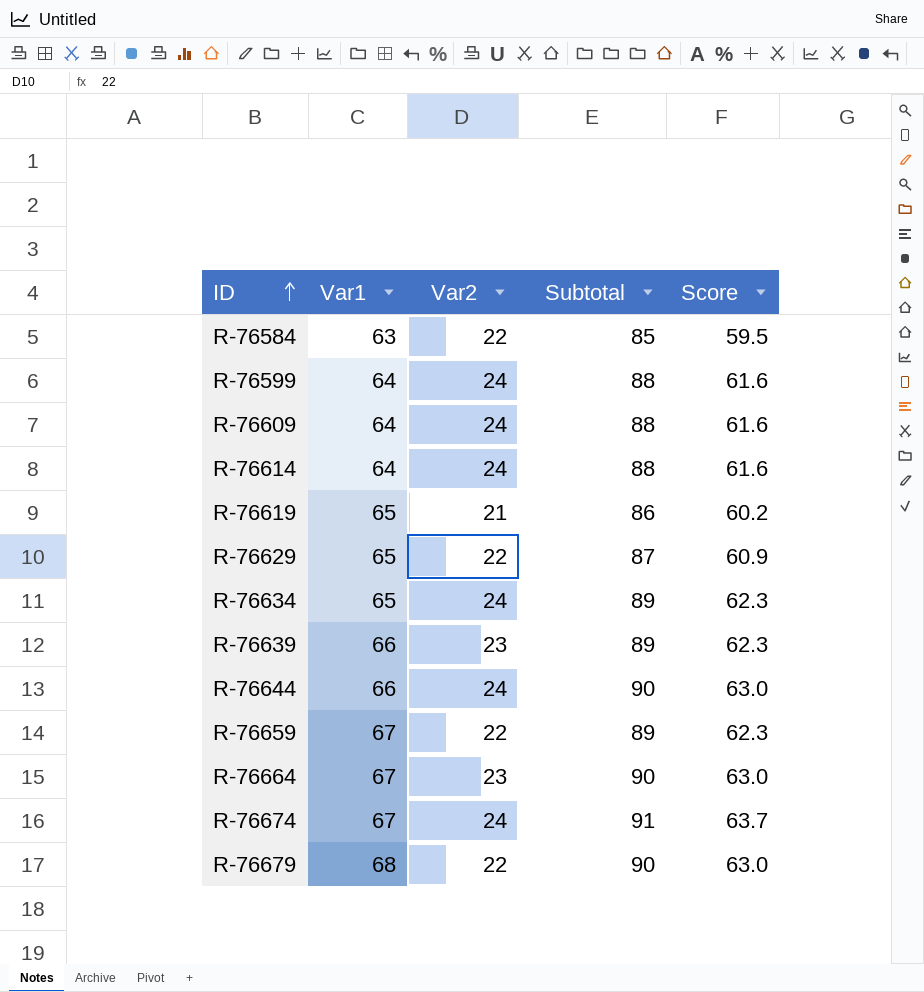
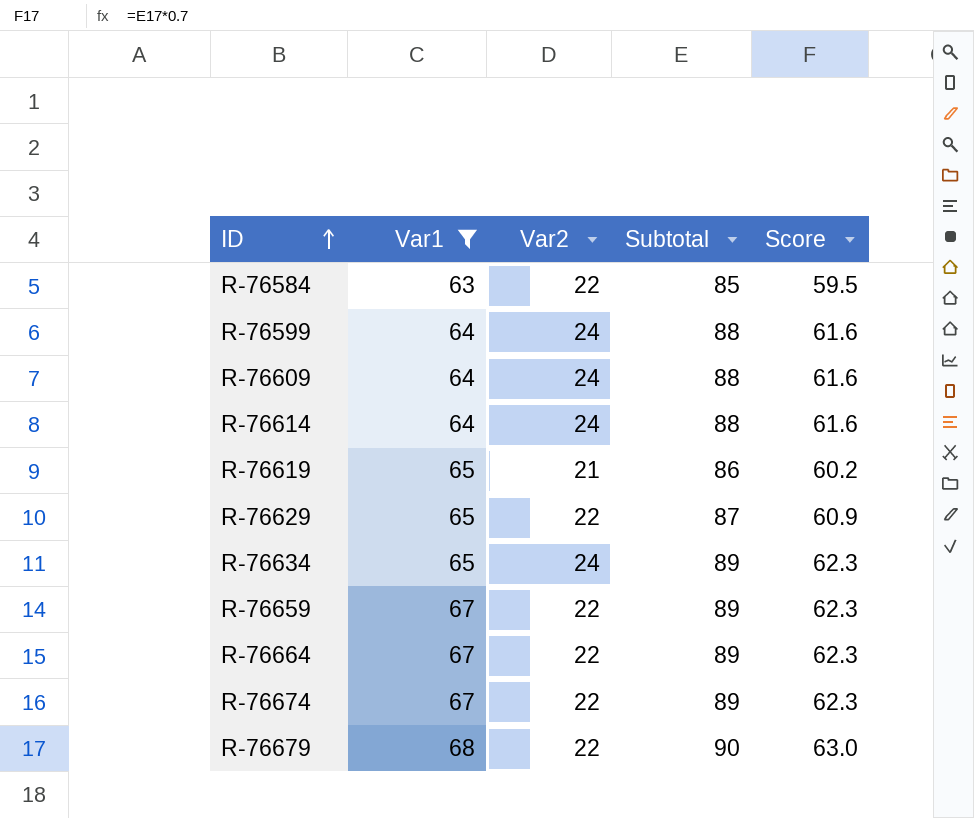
filter: none -> Var1 != 66
R-76664 | Var2: 23 -> 22
R-76664 | Subtotal: 90 -> 89
R-76664 | Score: 63.0 -> 62.3
R-76674 | Var2: 24 -> 22
R-76674 | Subtotal: 91 -> 89
R-76674 | Score: 63.7 -> 62.3

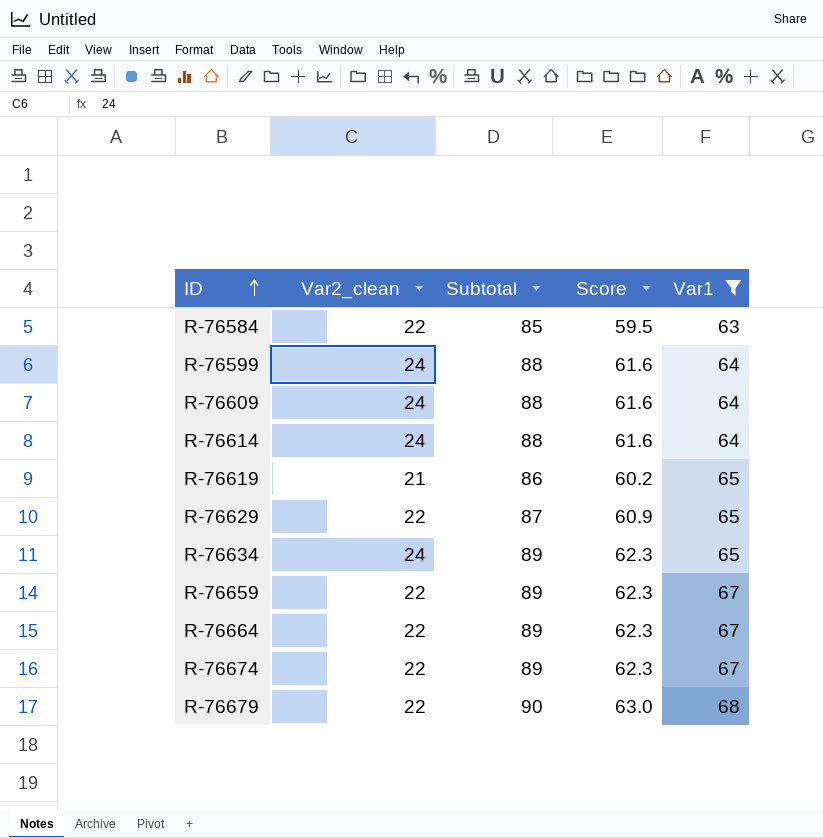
column name: Var2 -> Var2_clean
column Var1 | position: 2 -> 5

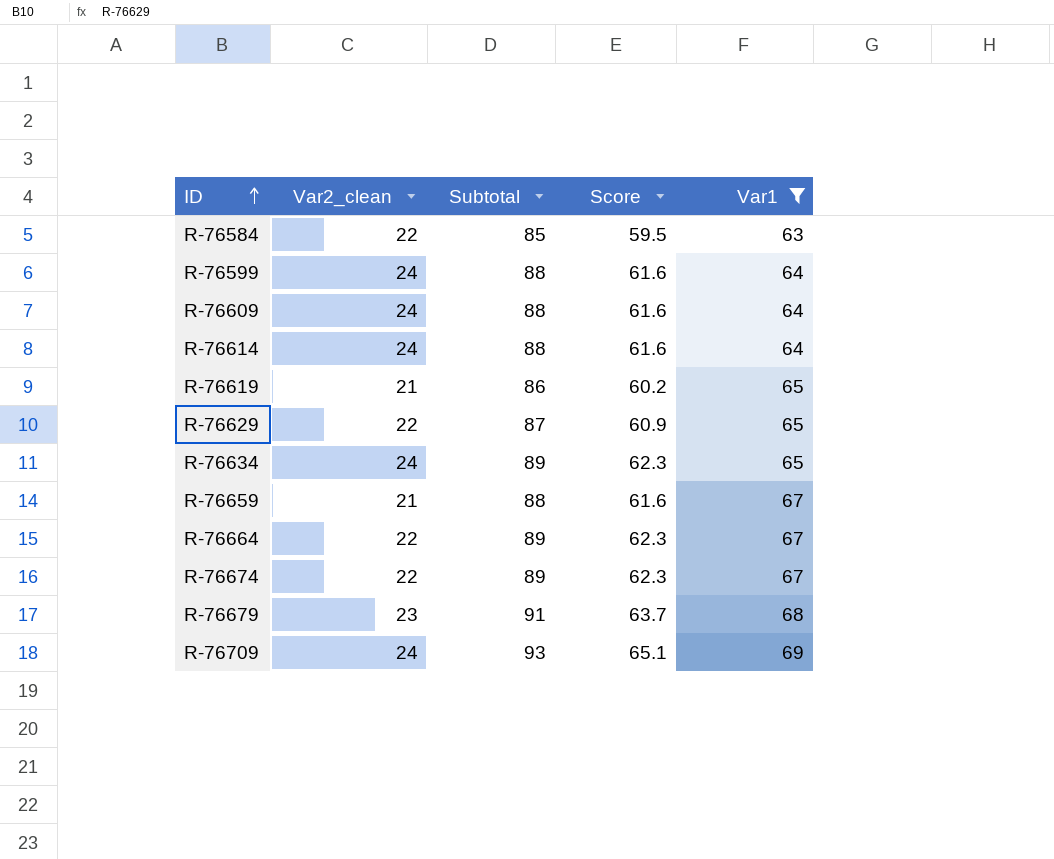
R-76659 | Var2_clean: 22 -> 21
R-76659 | Subtotal: 89 -> 88
R-76659 | Score: 62.3 -> 61.6
R-76679 | Var2_clean: 22 -> 23
R-76679 | Subtotal: 90 -> 91
R-76679 | Score: 63.0 -> 63.7
row R-76709: none -> 24 | 93 | 65.1 | 69

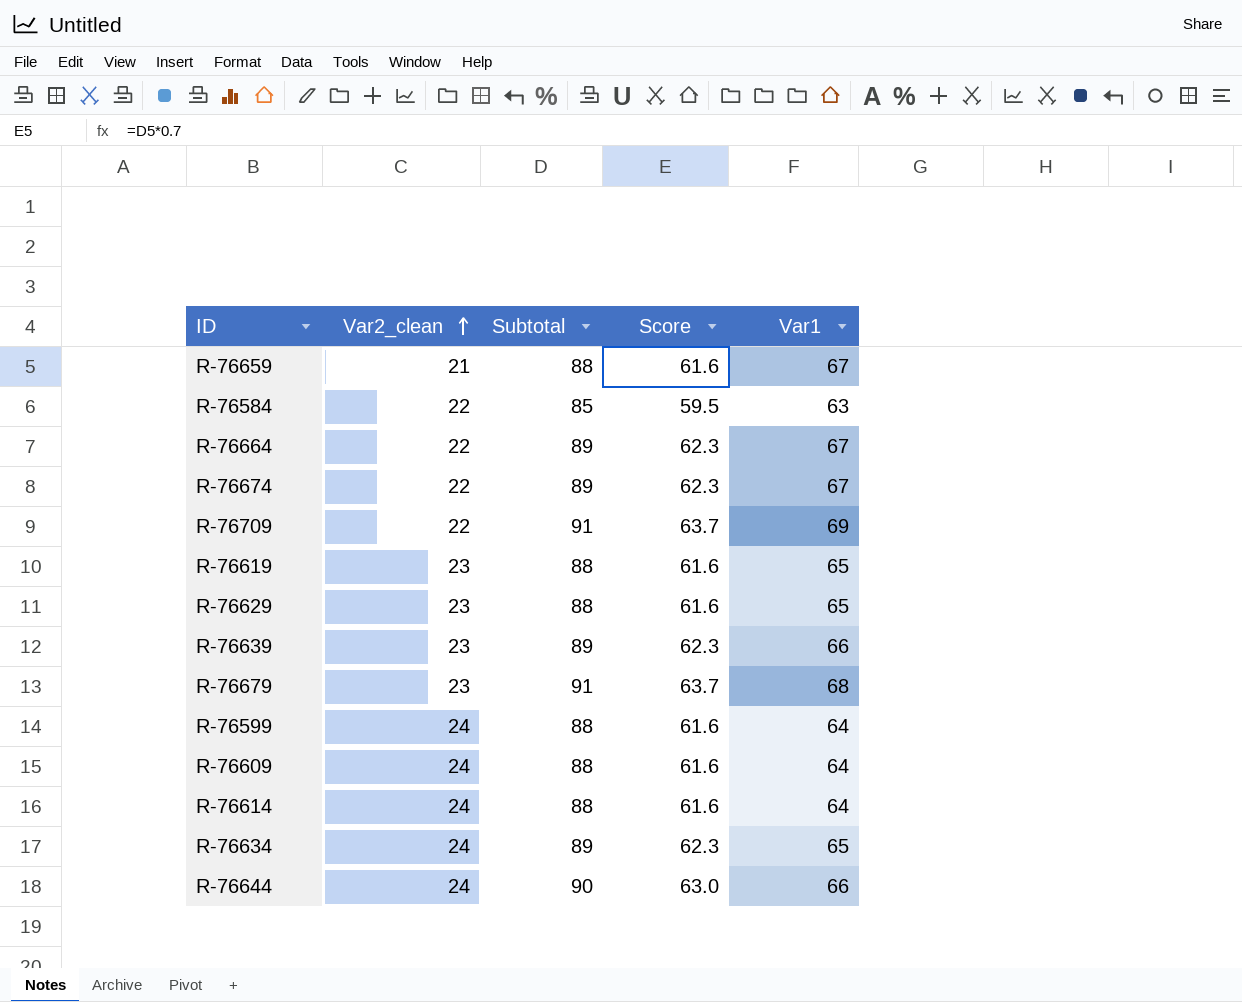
filter: Var1 != 66 -> none
row order: ID ascending -> Var2_clean ascending
R-76709 | Var2_clean: 24 -> 22
R-76709 | Subtotal: 93 -> 91
R-76709 | Score: 65.1 -> 63.7
R-76619 | Var2_clean: 21 -> 23
R-76619 | Subtotal: 86 -> 88
R-76619 | Score: 60.2 -> 61.6
R-76629 | Var2_clean: 22 -> 23
R-76629 | Subtotal: 87 -> 88
R-76629 | Score: 60.9 -> 61.6

